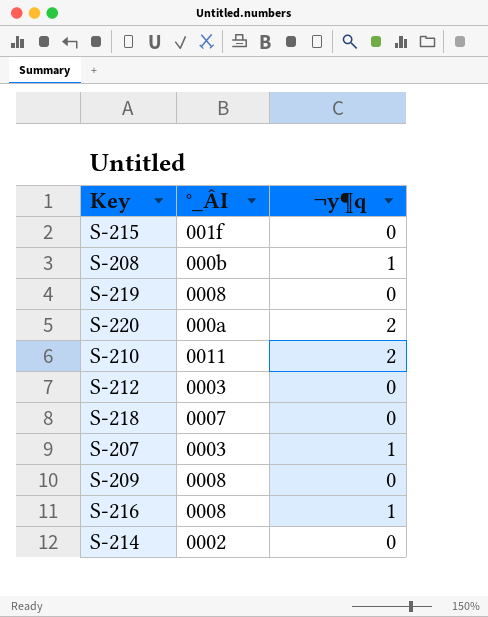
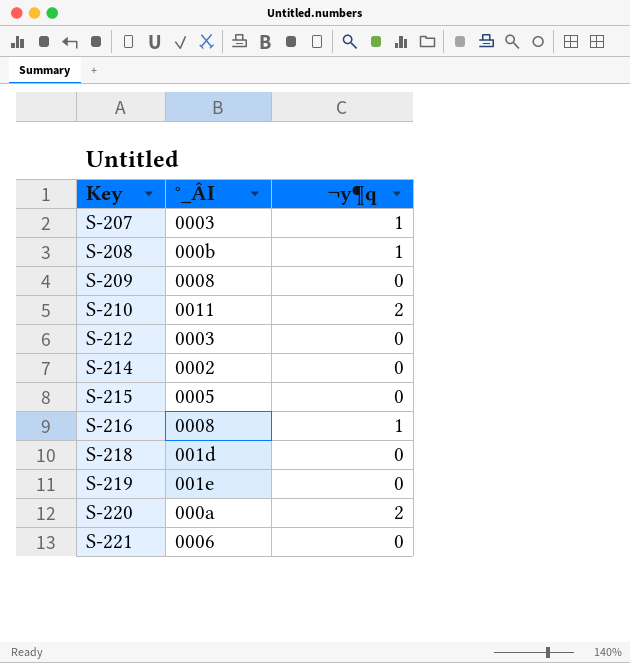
row order: none -> Key ascending
S-215 | °_ÂI: 001f -> 0005
S-218 | °_ÂI: 0007 -> 001d
S-219 | °_ÂI: 0008 -> 001e
row S-221: none -> 0006 | 0

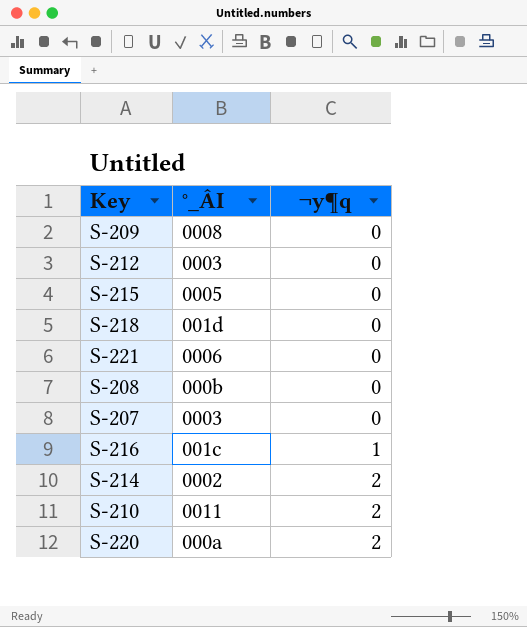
row order: Key ascending -> ¬y¶q ascending
row S-219: 001e | 0 -> none
S-208 | ¬y¶q: 1 -> 0
S-207 | ¬y¶q: 1 -> 0
S-216 | °_ÂI: 0008 -> 001c
S-214 | ¬y¶q: 0 -> 2

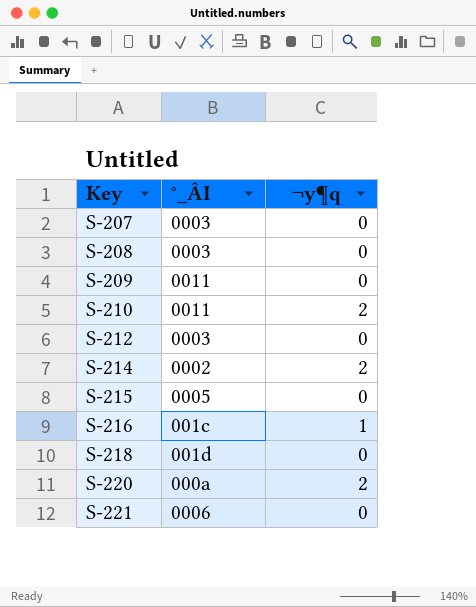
row order: ¬y¶q ascending -> Key ascending
S-208 | °_ÂI: 000b -> 0003
S-209 | °_ÂI: 0008 -> 0011

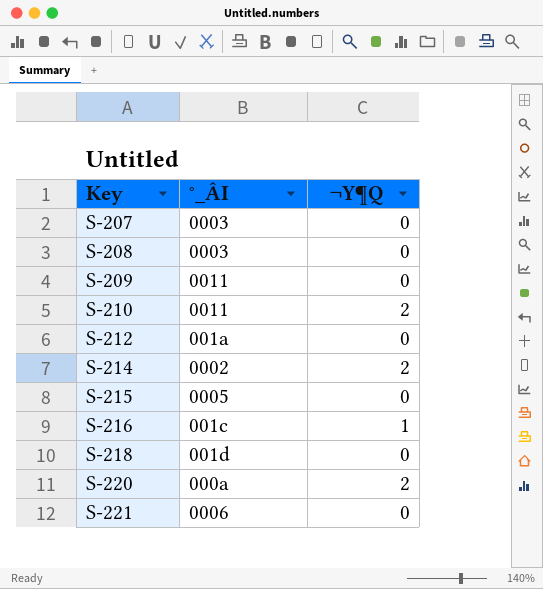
column name: ¬y¶q -> ¬Y¶Q
S-212 | °_ÂI: 0003 -> 001a

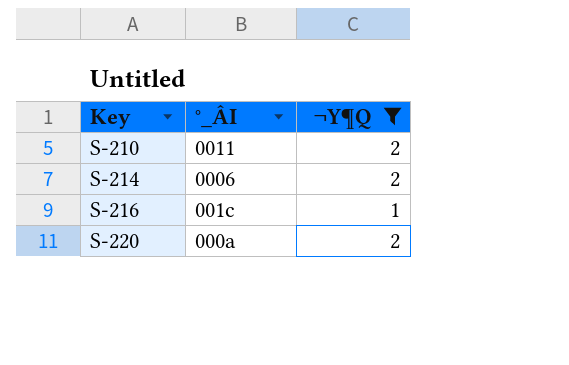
filter: none -> ¬Y¶Q != 0
S-214 | °_ÂI: 0002 -> 0006

